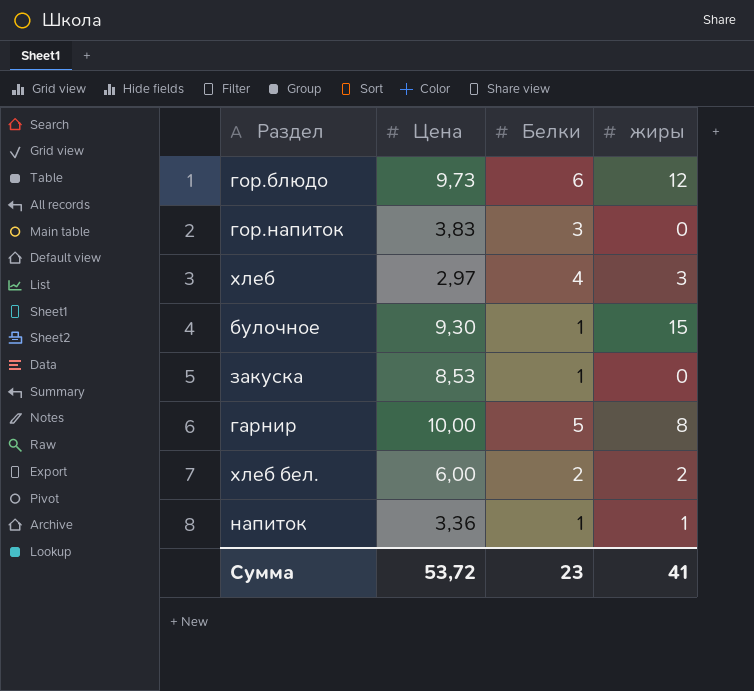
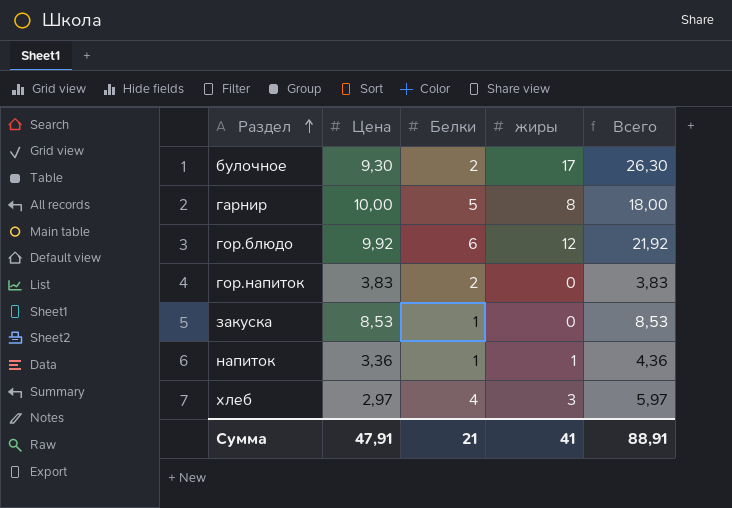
row order: none -> Раздел ascending
column Всего | formula: none -> [Цена] + [жиры]
row хлеб бел.: 6,00 | 2 | 2 -> none
булочное | Белки: 1 -> 2
булочное | жиры: 15 -> 17
гор.блюдо | Цена: 9,73 -> 9,92
гор.напиток | Белки: 3 -> 2
Сумма | Цена: 53,72 -> 47,91
Сумма | Белки: 23 -> 21

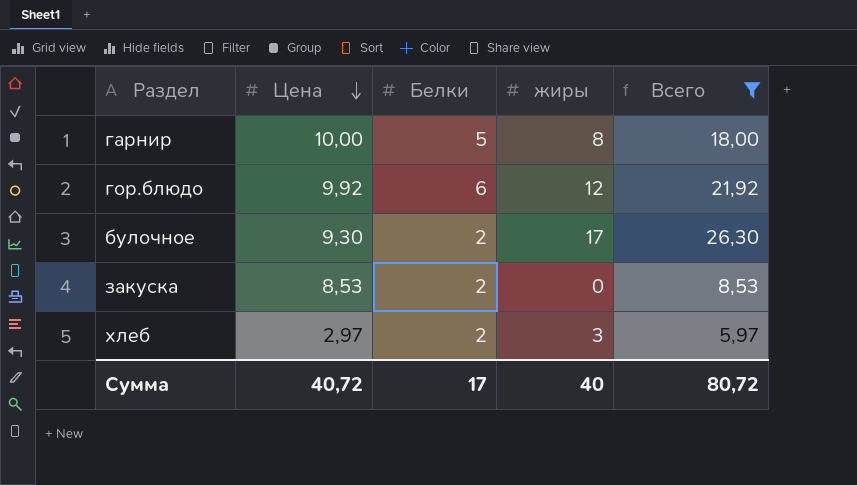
filter: none -> Всего >= 5,97
row order: Раздел ascending -> Цена descending
закуска | Белки: 1 -> 2
хлеб | Белки: 4 -> 2
Сумма | Цена: 47,91 -> 40,72
Сумма | Белки: 21 -> 17
Сумма | жиры: 41 -> 40
Сумма | Всего: 88,91 -> 80,72

